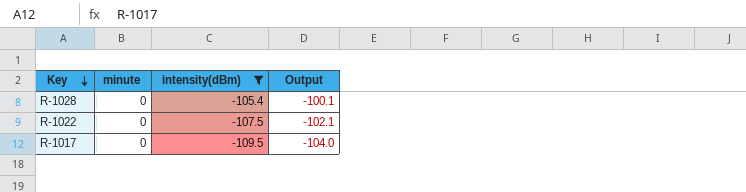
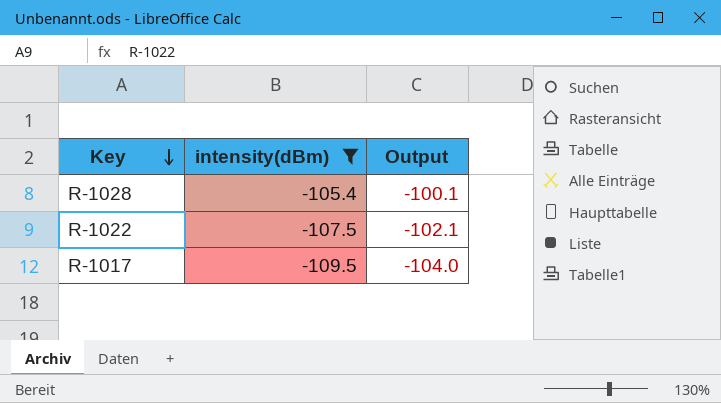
column minute | position: 2 -> none

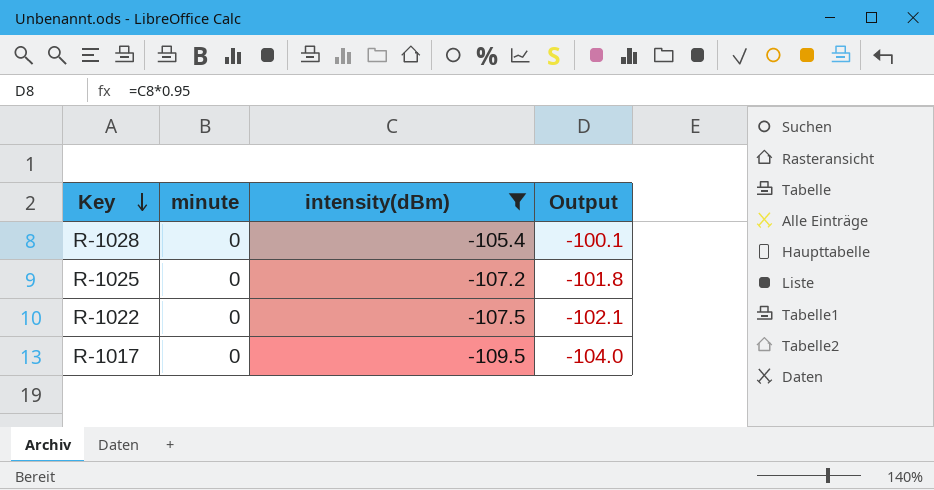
column minute | position: none -> 2
row R-1025: none -> 0 | -107.2 | -101.8

